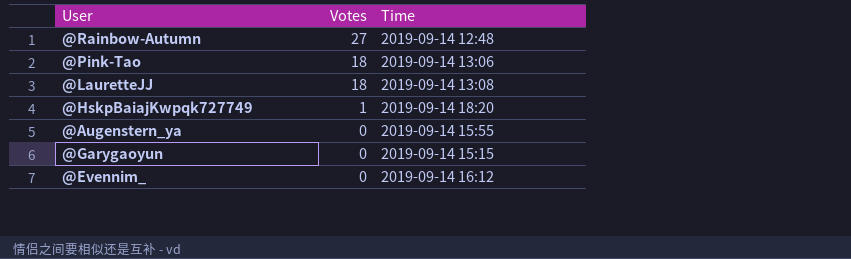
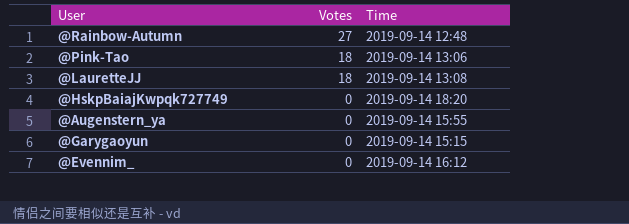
@HskpBaiajKwpqk727749 | Votes: 1 -> 0

